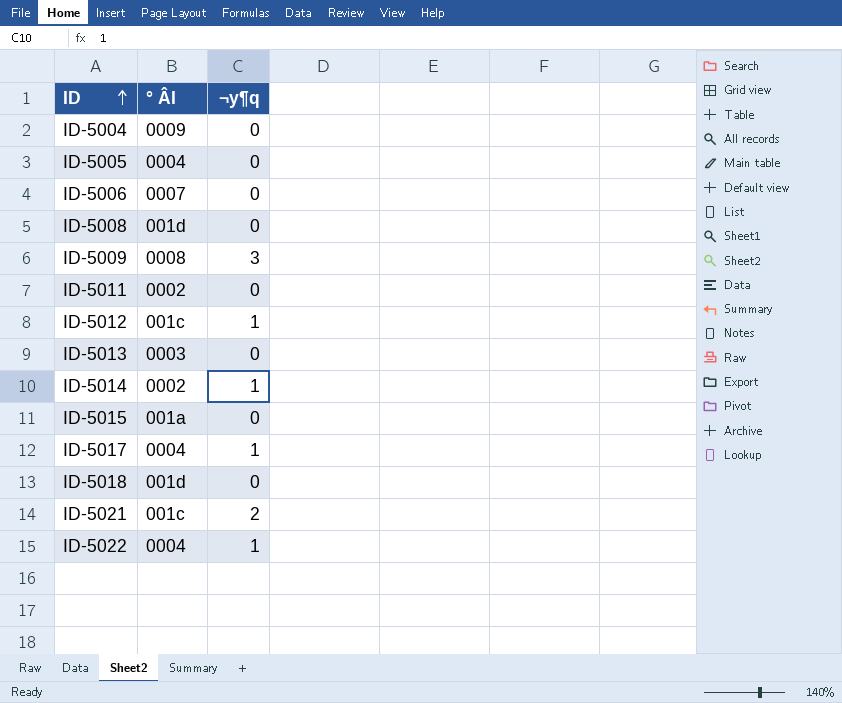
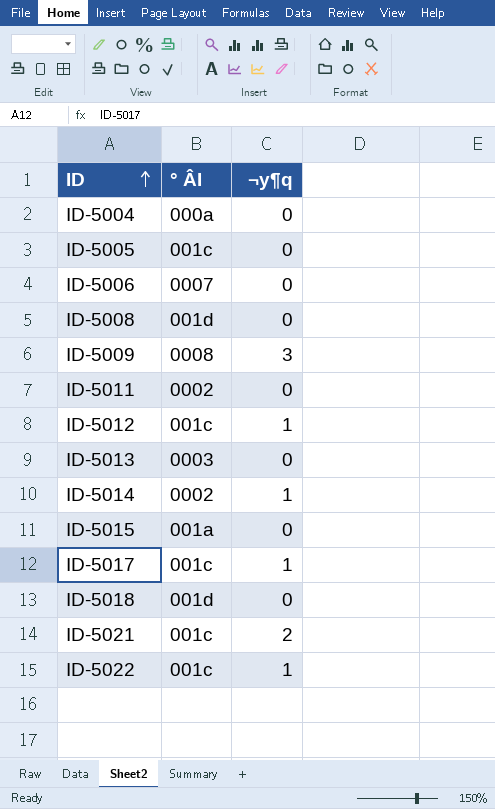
ID-5004 | ° ÂI: 0009 -> 000a
ID-5005 | ° ÂI: 0004 -> 001c
ID-5017 | ° ÂI: 0004 -> 001c
ID-5022 | ° ÂI: 0004 -> 001c

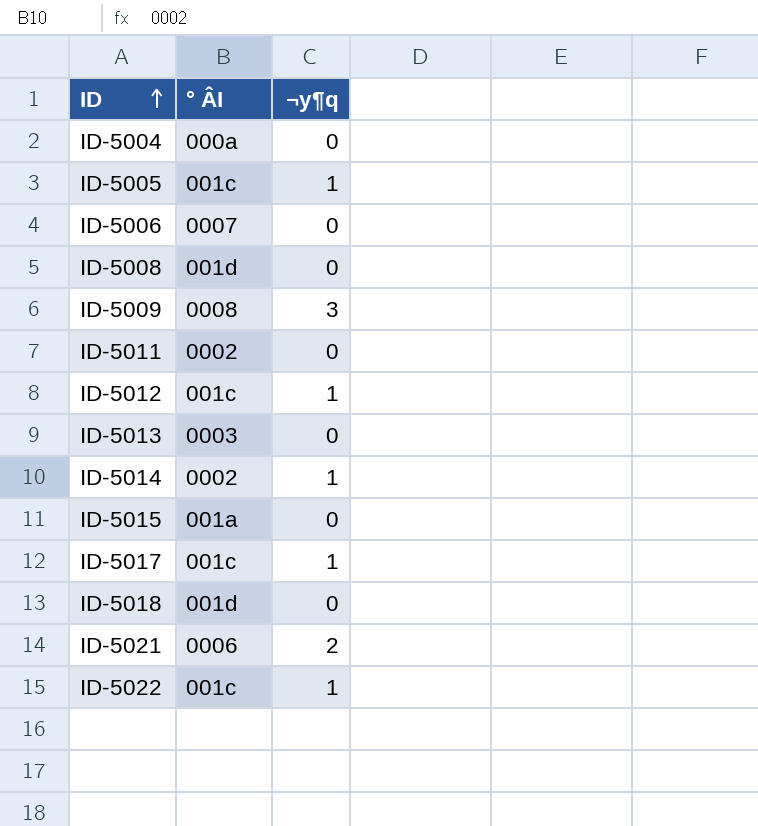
ID-5005 | ¬y¶q: 0 -> 1
ID-5021 | ° ÂI: 001c -> 0006

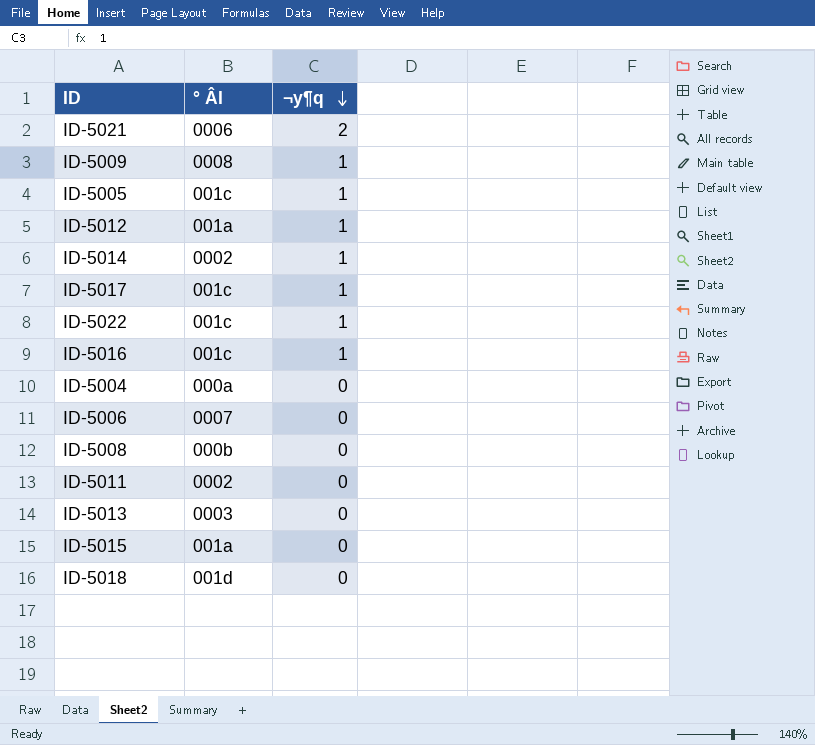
row order: ID ascending -> ¬y¶q descending
ID-5009 | ¬y¶q: 3 -> 1
ID-5012 | ° ÂI: 001c -> 001a
row ID-5016: none -> 001c | 1
ID-5008 | ° ÂI: 001d -> 000b

